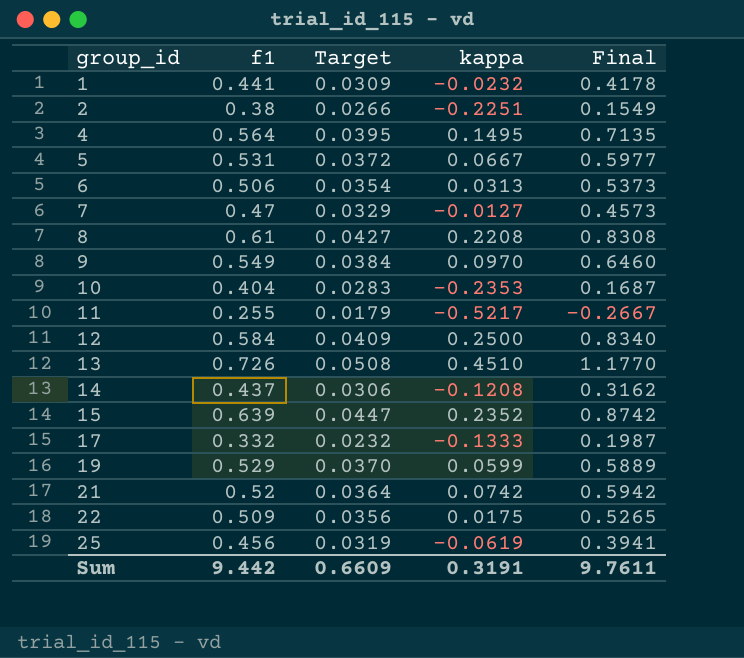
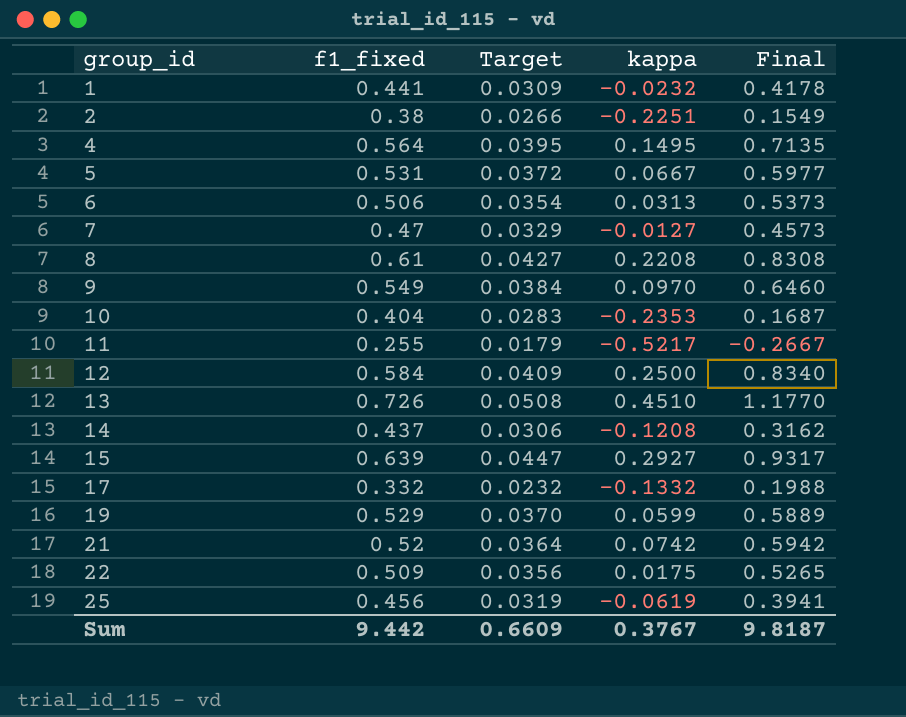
column name: f1 -> f1_fixed
15 | kappa: 0.2352 -> 0.2927
15 | Final: 0.8742 -> 0.9317
17 | kappa: -0.1333 -> -0.1332
17 | Final: 0.1987 -> 0.1988
Sum | kappa: 0.3191 -> 0.3767
Sum | Final: 9.7611 -> 9.8187

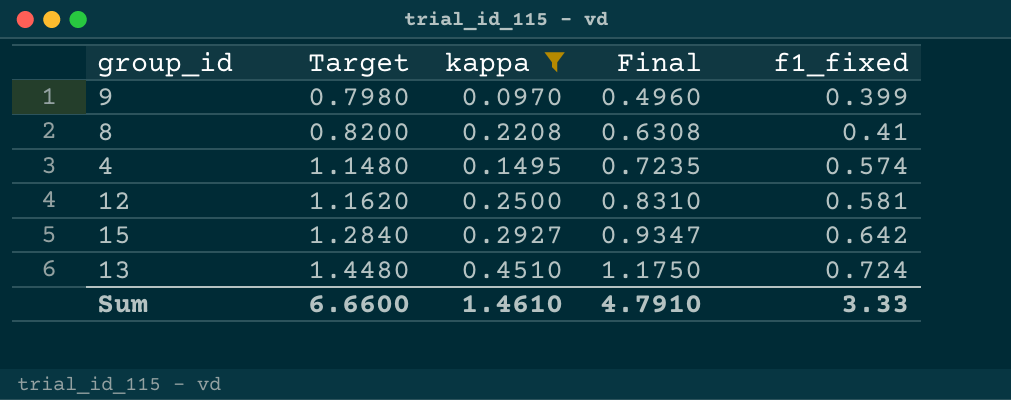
filter: none -> kappa >= 0.0970
row order: group_id ascending -> Target ascending
column Target | formula: [f1_fixed] * 0.07 -> [f1_fixed] * 2
column f1_fixed | position: 2 -> 5
9 | Final: 0.6460 -> 0.4960
9 | f1_fixed: 0.549 -> 0.399
8 | Final: 0.8308 -> 0.6308
8 | f1_fixed: 0.61 -> 0.41
4 | Final: 0.7135 -> 0.7235
4 | f1_fixed: 0.564 -> 0.574
12 | Final: 0.8340 -> 0.8310
12 | f1_fixed: 0.584 -> 0.581
15 | Final: 0.9317 -> 0.9347
15 | f1_fixed: 0.639 -> 0.642
13 | Final: 1.1770 -> 1.1750
13 | f1_fixed: 0.726 -> 0.724
Sum | Target: 0.6609 -> 6.6600
Sum | kappa: 0.3767 -> 1.4610
Sum | Final: 9.8187 -> 4.7910
Sum | f1_fixed: 9.442 -> 3.33

